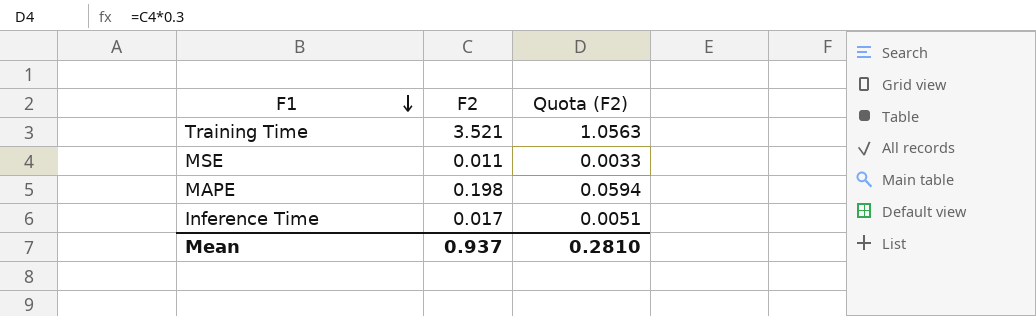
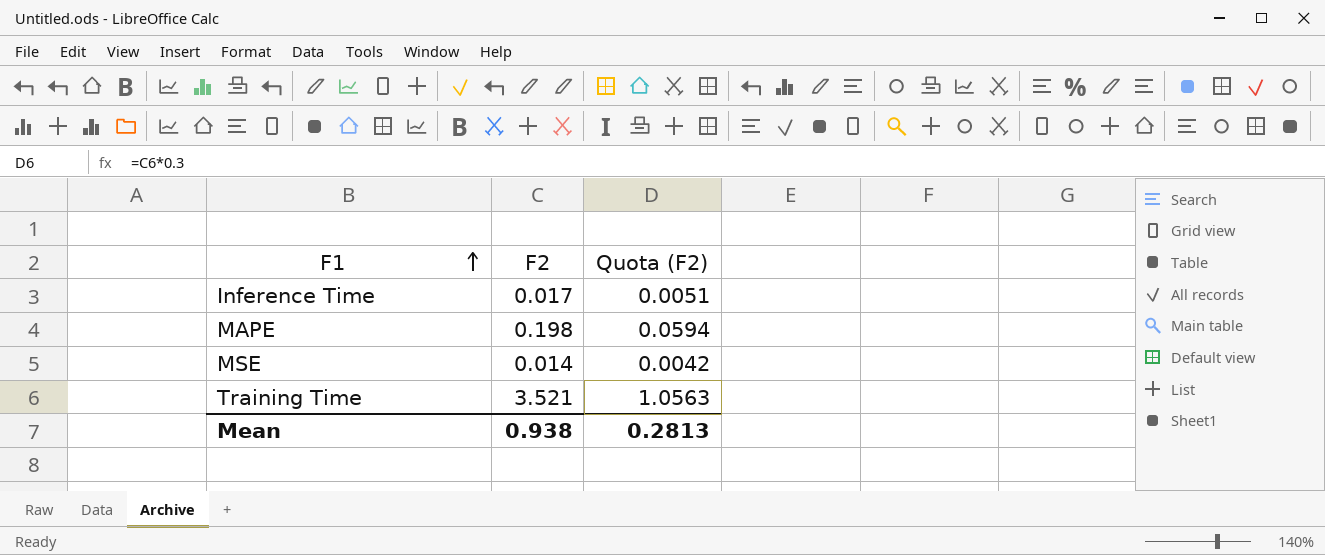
row order: F1 descending -> F1 ascending
MSE | F2: 0.011 -> 0.014
MSE | Quota (F2): 0.0033 -> 0.0042
Mean | F2: 0.937 -> 0.938
Mean | Quota (F2): 0.2810 -> 0.2813

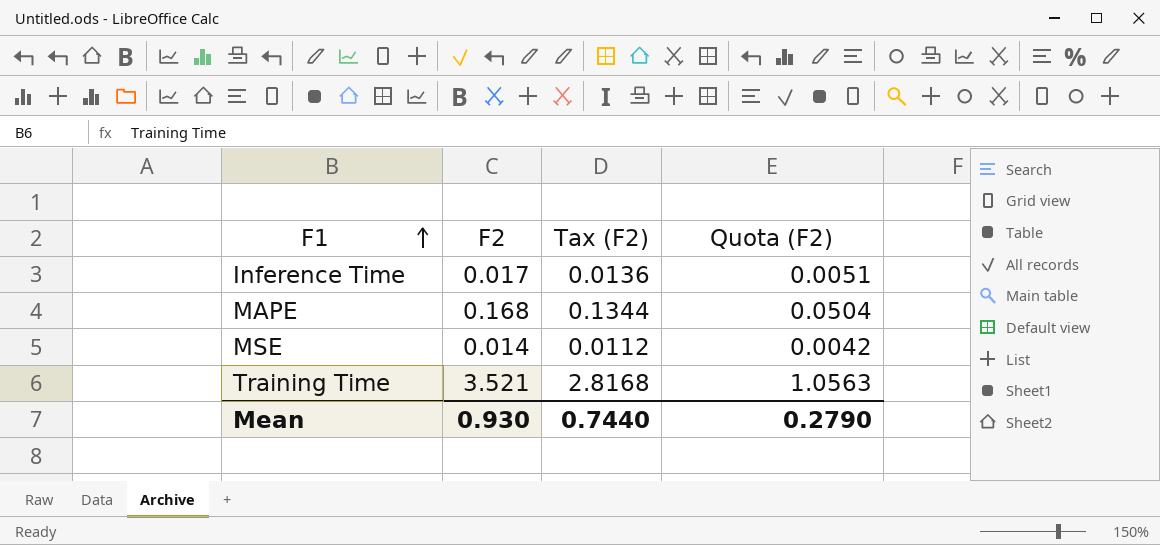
column Tax (F2) | formula: none -> [F2] * 0.8
MAPE | F2: 0.198 -> 0.168
MAPE | Quota (F2): 0.0594 -> 0.0504
Mean | F2: 0.938 -> 0.930
Mean | Quota (F2): 0.2813 -> 0.2790

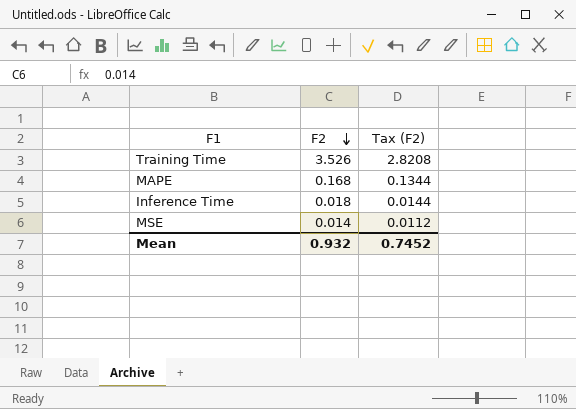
row order: F1 ascending -> F2 descending
column Quota (F2) | formula: [F2] * 0.3 -> none
Training Time | F2: 3.521 -> 3.526
Training Time | Tax (F2): 2.8168 -> 2.8208
Inference Time | F2: 0.017 -> 0.018
Inference Time | Tax (F2): 0.0136 -> 0.0144
Mean | F2: 0.930 -> 0.932
Mean | Tax (F2): 0.7440 -> 0.7452

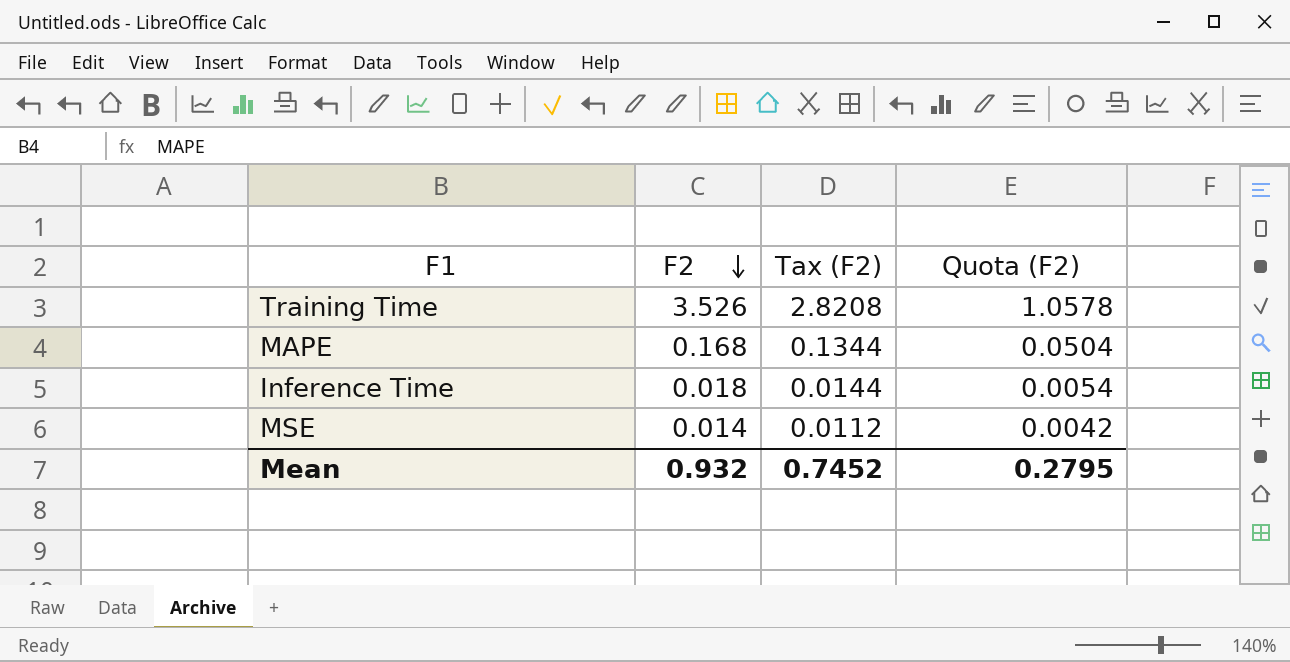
column Quota (F2) | formula: none -> [F2] * 0.3

